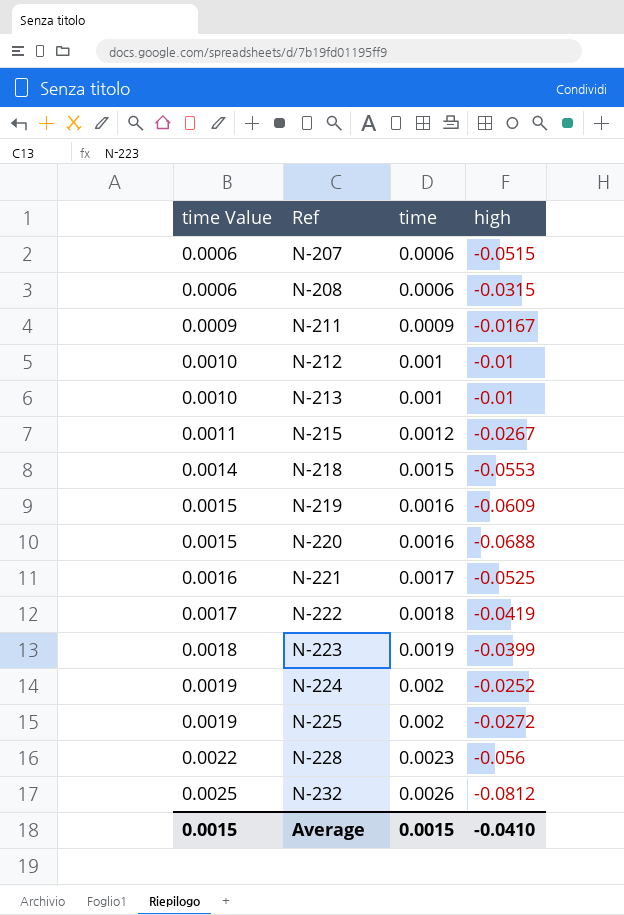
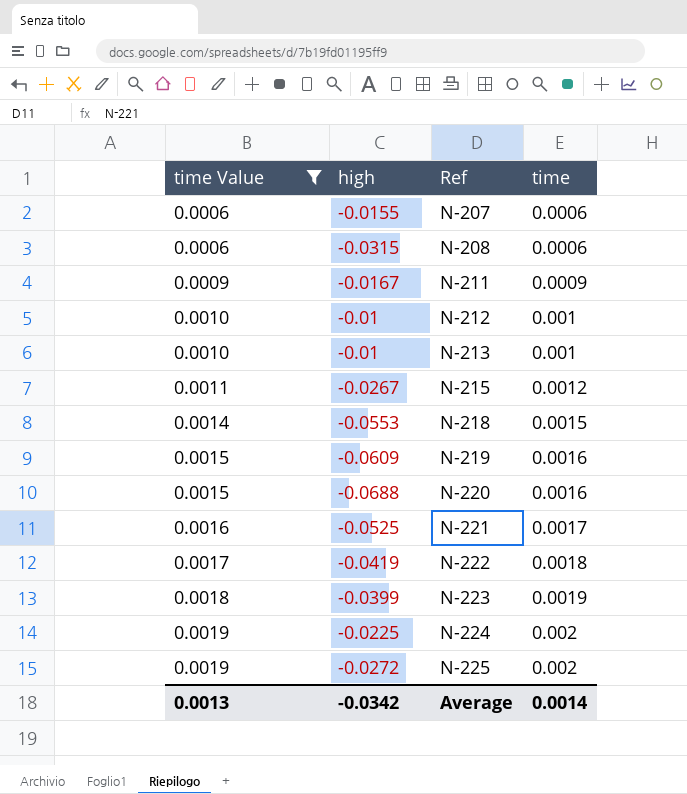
filter: none -> time Value <= 0.0019
column high | position: 4 -> 2
N-207 | high: -0.0515 -> -0.0155
N-224 | high: -0.0252 -> -0.0225
Average | time Value: 0.0015 -> 0.0013
Average | high: -0.0410 -> -0.0342
Average | time: 0.0015 -> 0.0014

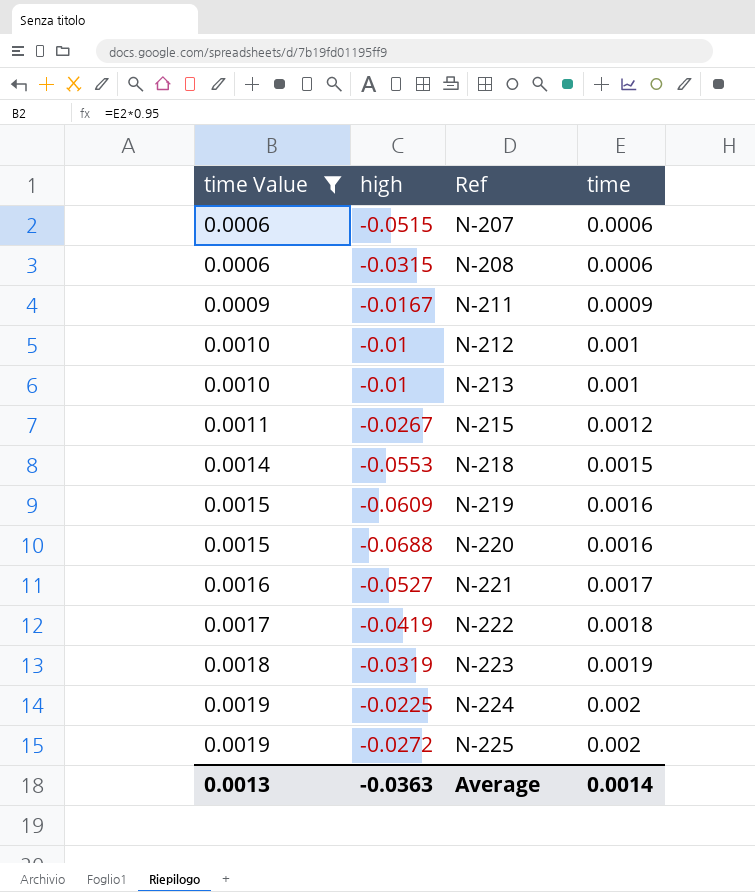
N-207 | high: -0.0155 -> -0.0515
N-221 | high: -0.0525 -> -0.0527
N-223 | high: -0.0399 -> -0.0319
Average | high: -0.0342 -> -0.0363

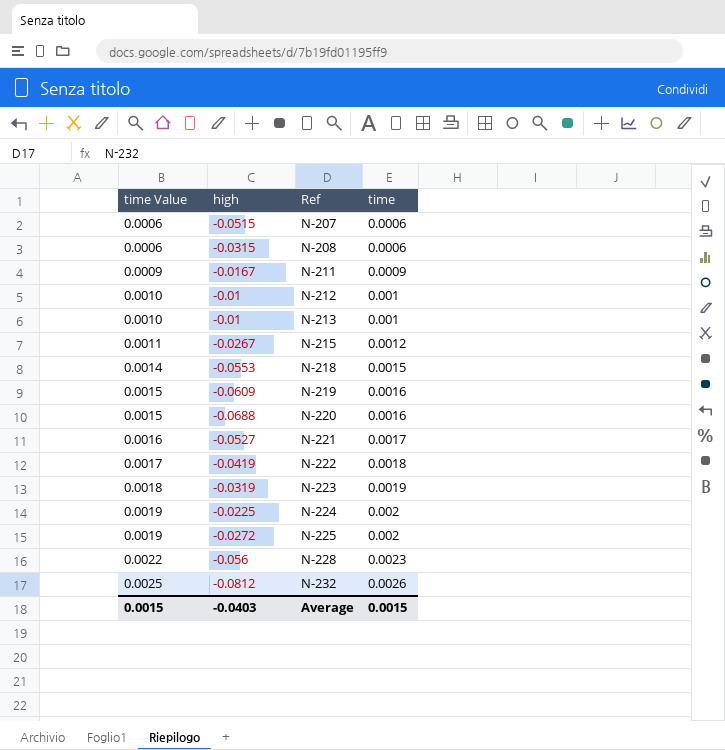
filter: time Value <= 0.0019 -> none
Average | time Value: 0.0013 -> 0.0015
Average | high: -0.0363 -> -0.0403
Average | time: 0.0014 -> 0.0015

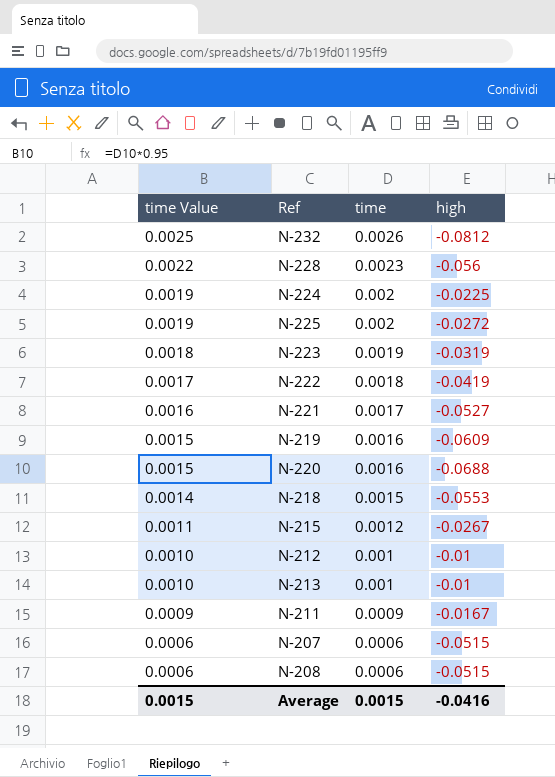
row order: time Value ascending -> time Value descending
column high | position: 2 -> 4
N-208 | high: -0.0315 -> -0.0515
Average | high: -0.0403 -> -0.0416

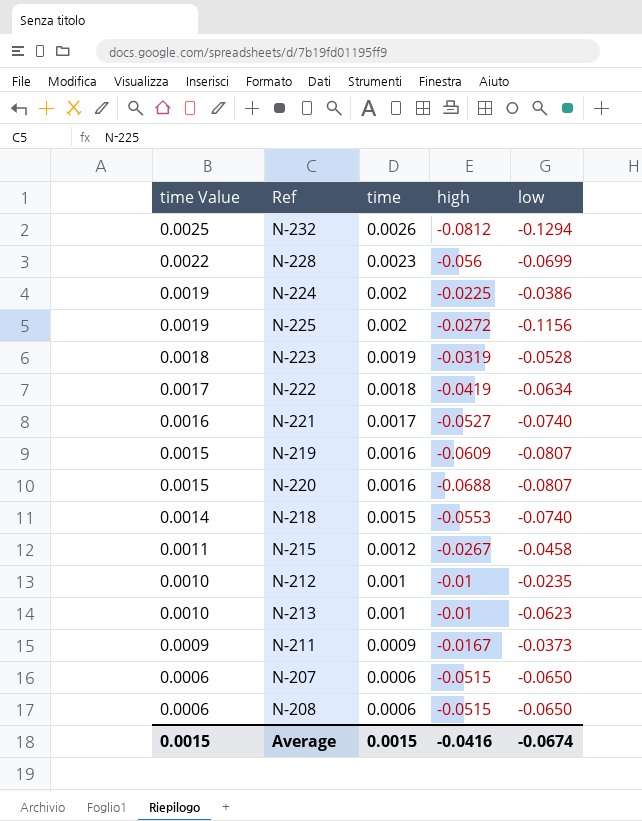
column low | position: none -> 5

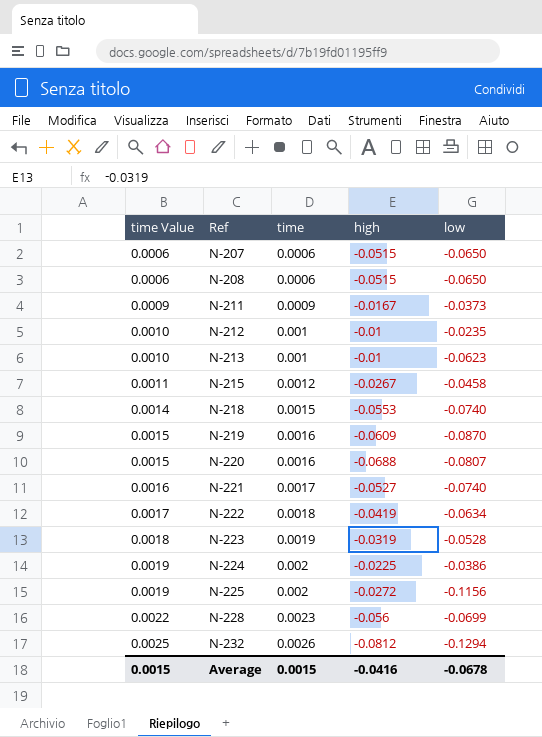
row order: time Value descending -> time Value ascending
N-219 | low: -0.0807 -> -0.0870
Average | low: -0.0674 -> -0.0678

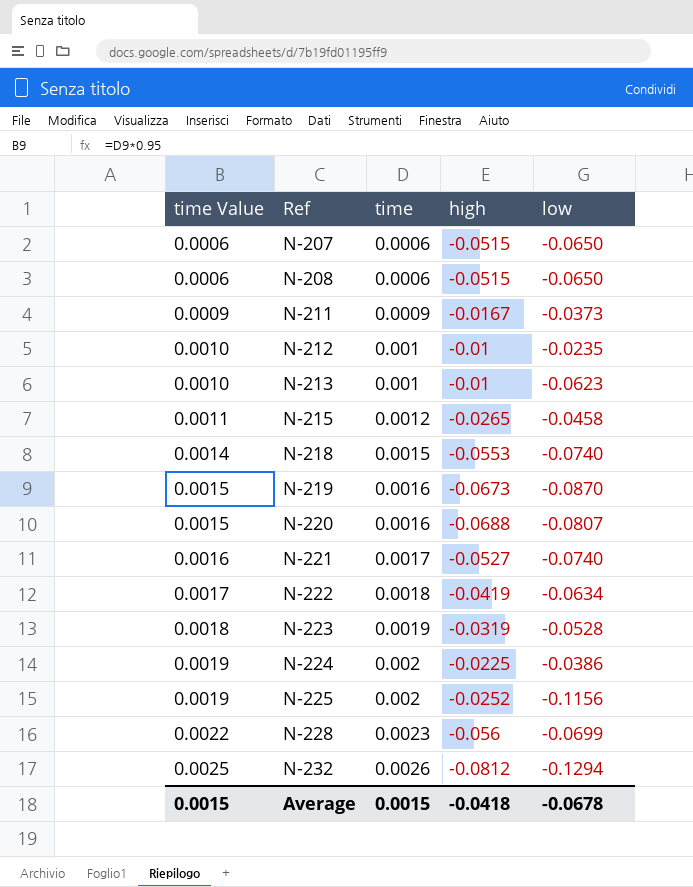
N-215 | high: -0.0267 -> -0.0265
N-219 | high: -0.0609 -> -0.0673
N-225 | high: -0.0272 -> -0.0252
Average | high: -0.0416 -> -0.0418

